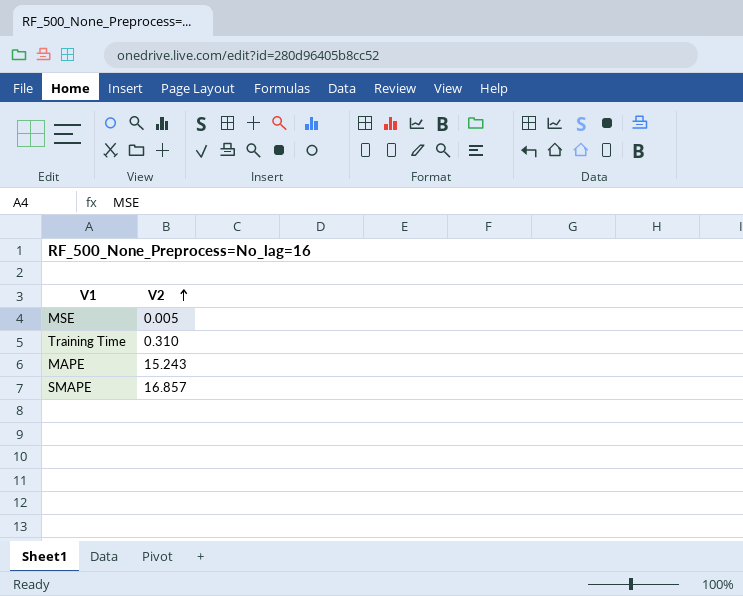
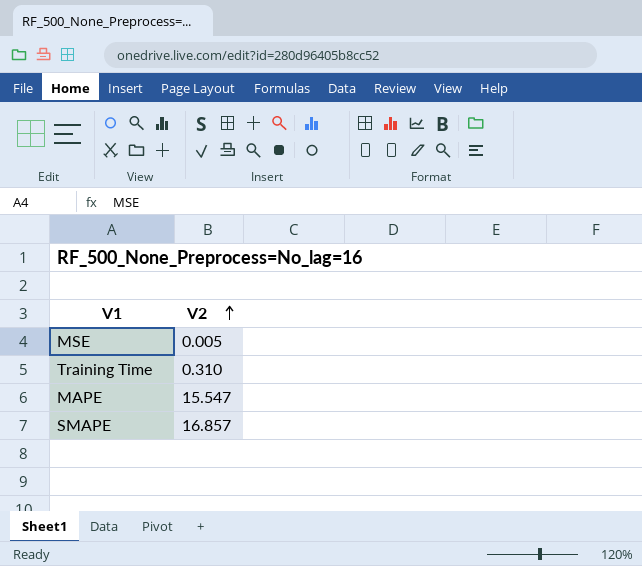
MAPE | V2: 15.243 -> 15.547

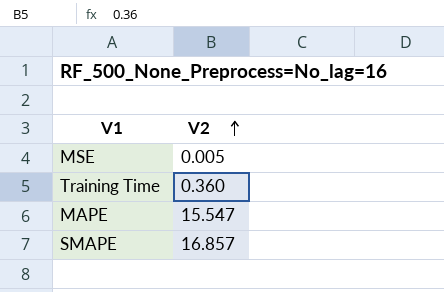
Training Time | V2: 0.310 -> 0.360

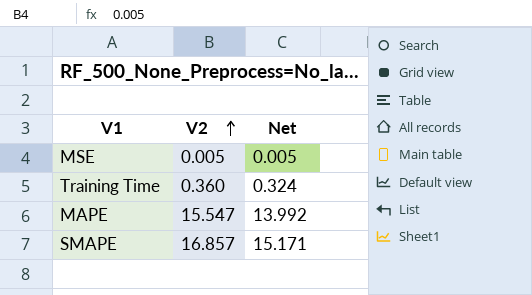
column Net | formula: none -> [V2] * 0.9

